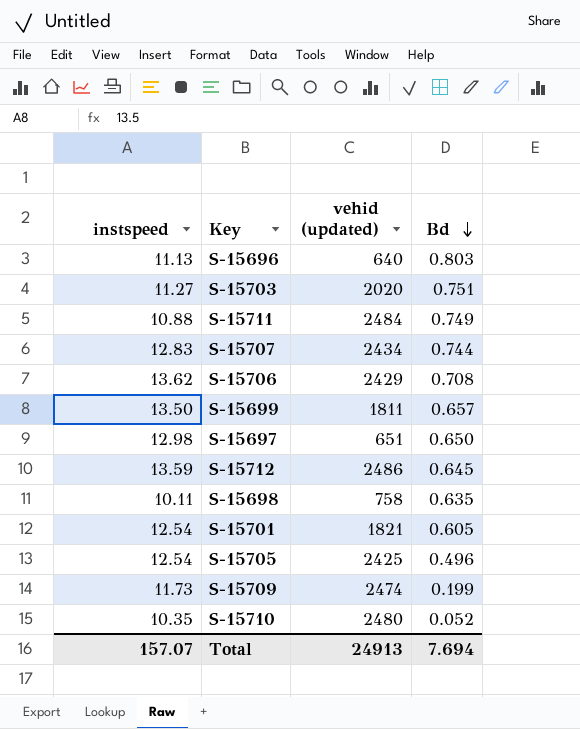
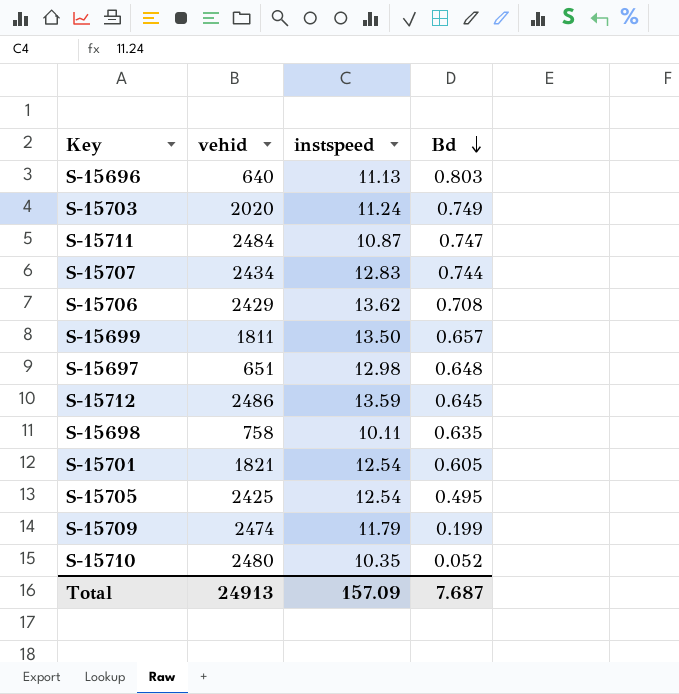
column name: vehid (updated) -> vehid
column instspeed | position: 1 -> 3
S-15703 | instspeed: 11.27 -> 11.24
S-15703 | Bd: 0.751 -> 0.749
S-15711 | instspeed: 10.88 -> 10.87
S-15711 | Bd: 0.749 -> 0.747
S-15697 | Bd: 0.650 -> 0.648
S-15705 | Bd: 0.496 -> 0.495
S-15709 | instspeed: 11.73 -> 11.79
Total | instspeed: 157.07 -> 157.09
Total | Bd: 7.694 -> 7.687

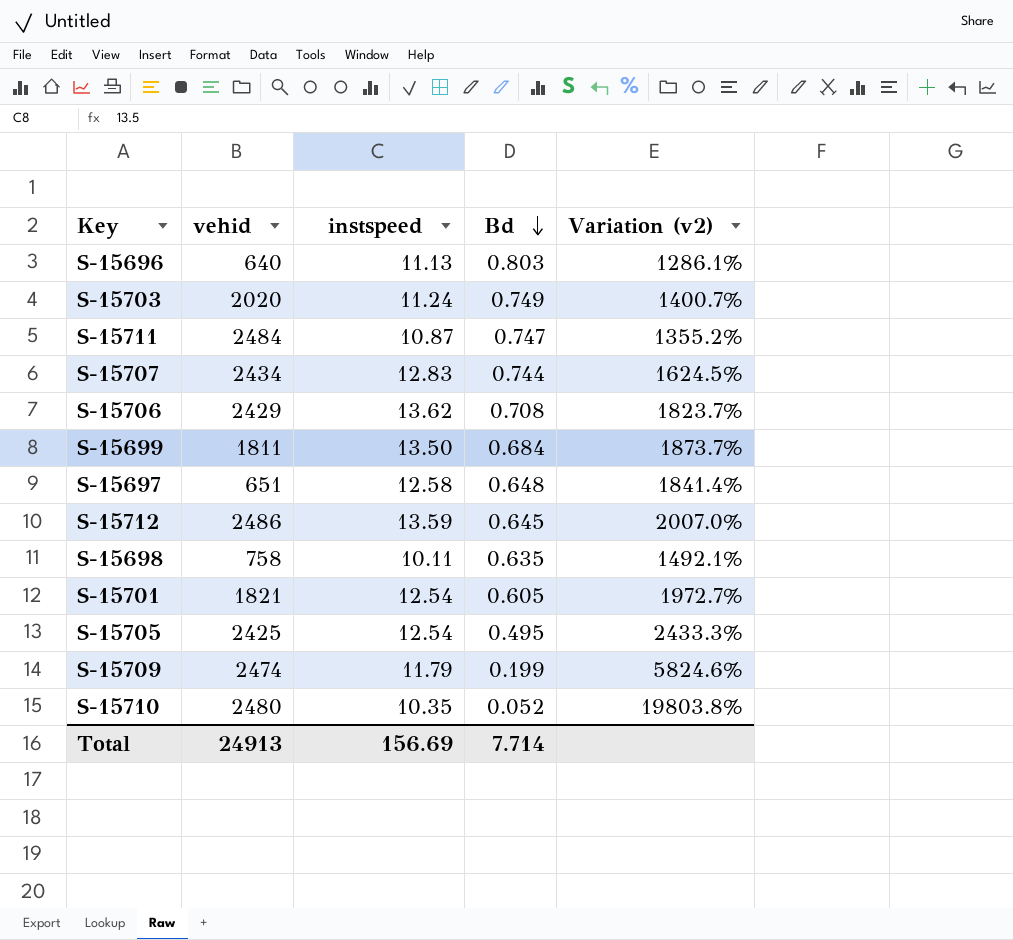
column Variation (v2) | formula: none -> ([instspeed] - [Bd]) / [Bd]
S-15699 | Bd: 0.657 -> 0.684
S-15697 | instspeed: 12.98 -> 12.58
Total | instspeed: 157.09 -> 156.69
Total | Bd: 7.687 -> 7.714

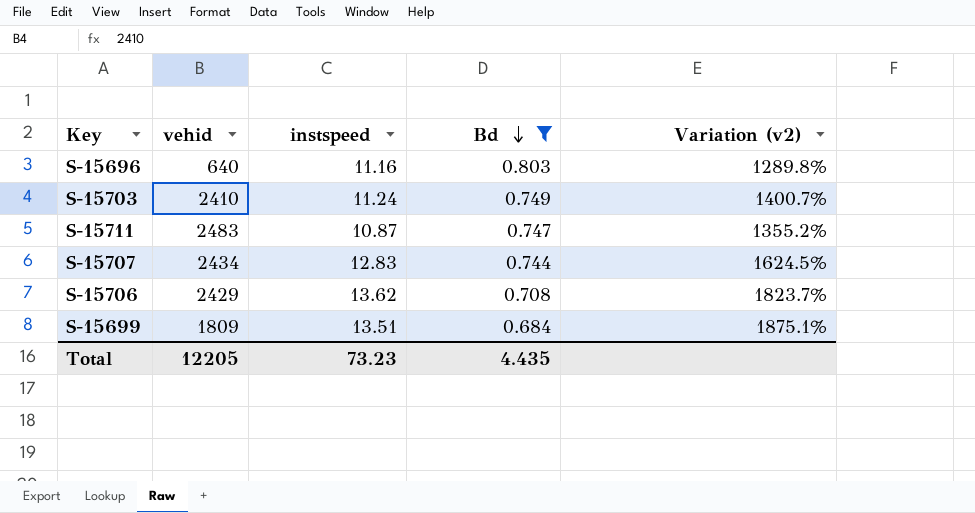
filter: none -> Bd >= 0.684
S-15696 | instspeed: 11.13 -> 11.16
S-15696 | Variation (v2): 1286.1% -> 1289.8%
S-15703 | vehid: 2020 -> 2410
S-15711 | vehid: 2484 -> 2483
S-15699 | vehid: 1811 -> 1809
S-15699 | instspeed: 13.50 -> 13.51
S-15699 | Variation (v2): 1873.7% -> 1875.1%
Total | vehid: 24913 -> 12205
Total | instspeed: 156.69 -> 73.23
Total | Bd: 7.714 -> 4.435

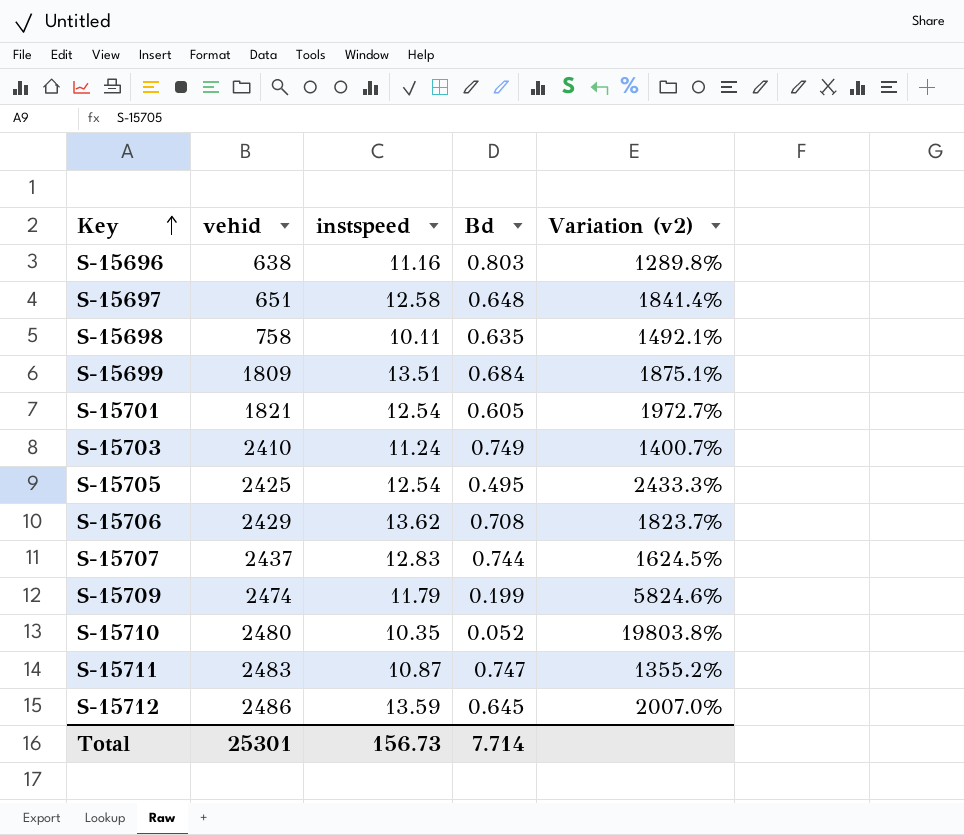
filter: Bd >= 0.684 -> none
row order: Bd descending -> Key ascending
S-15696 | vehid: 640 -> 638
S-15707 | vehid: 2434 -> 2437
Total | vehid: 12205 -> 25301
Total | instspeed: 73.23 -> 156.73
Total | Bd: 4.435 -> 7.714

